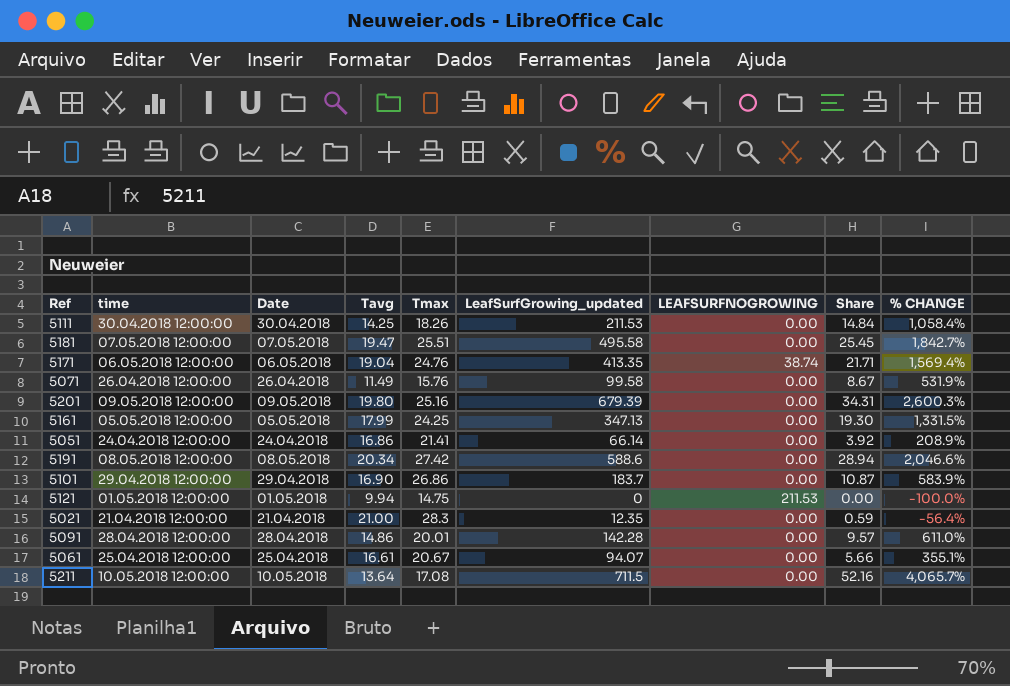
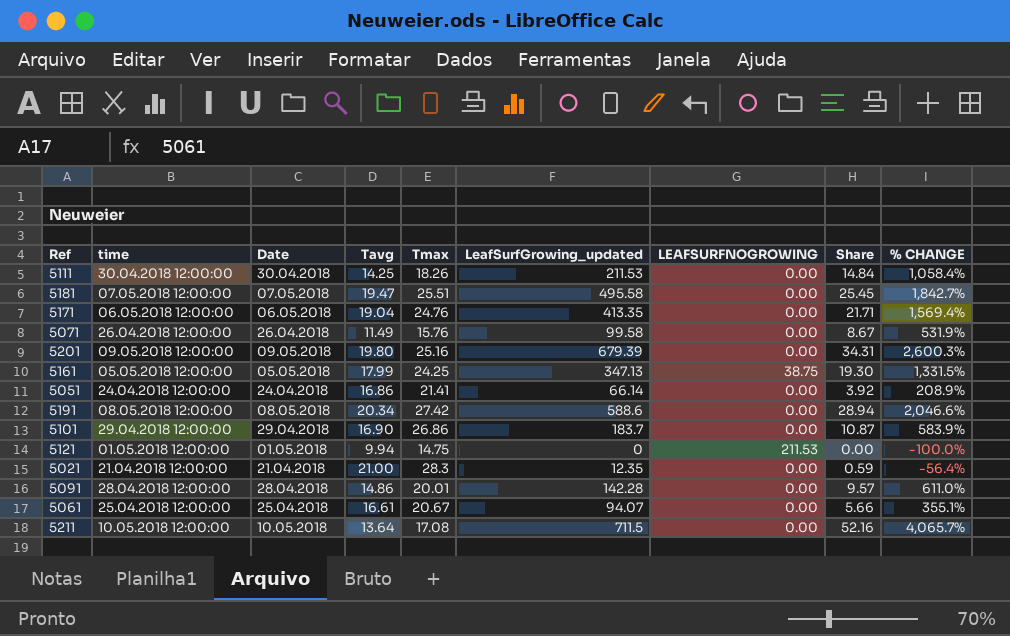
5171 | LEAFSURFNOGROWING: 38.74 -> 0.00
5161 | LEAFSURFNOGROWING: 0.00 -> 38.75

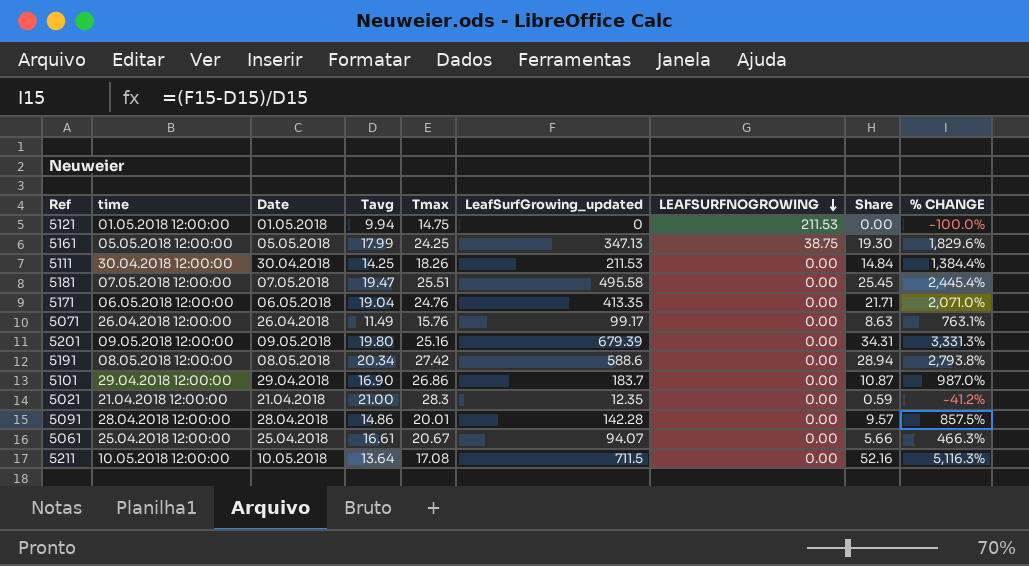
row order: none -> LEAFSURFNOGROWING descending
column % CHANGE | formula: ([LeafSurfGrowing_updated] - [Tmax]) / [Tmax] -> ([LeafSurfGrowing_updated] - [Tavg]) / [Tavg]
row 5051: 24.04.2018 12:00:00 | 24.04.2018 | 16.86 | 21.41 | 66.14 | 0.00 | 3.92 | 208.9% -> none
5071 | LeafSurfGrowing_updated: 99.58 -> 99.17
5071 | Share: 8.67 -> 8.63

